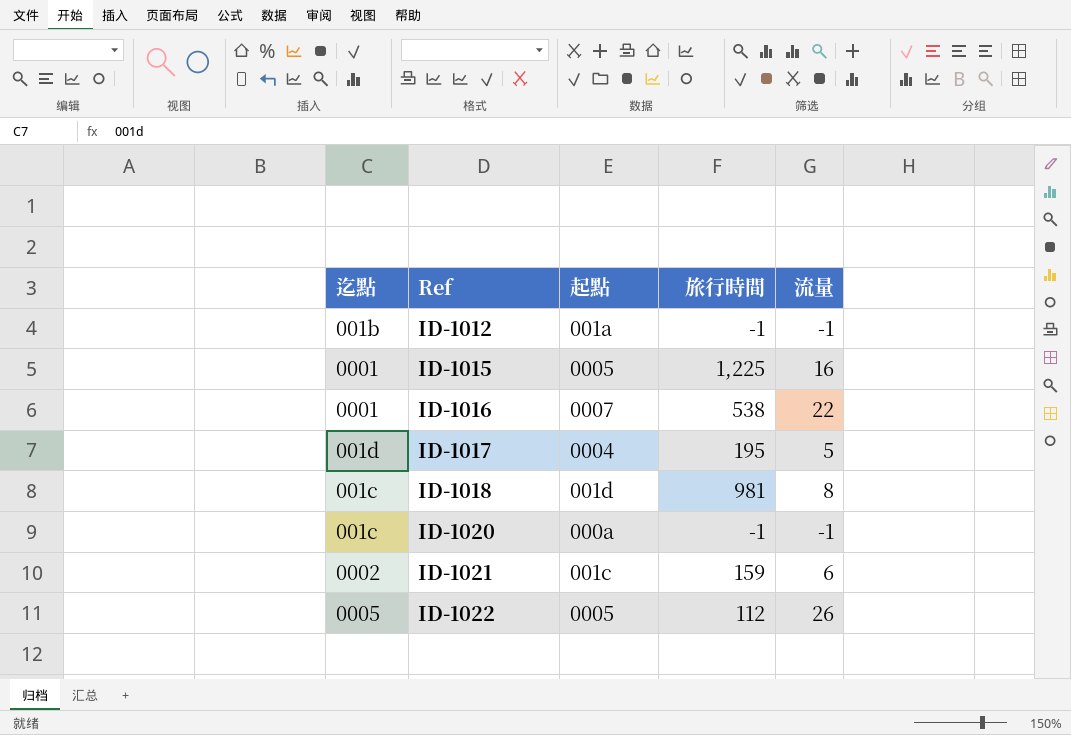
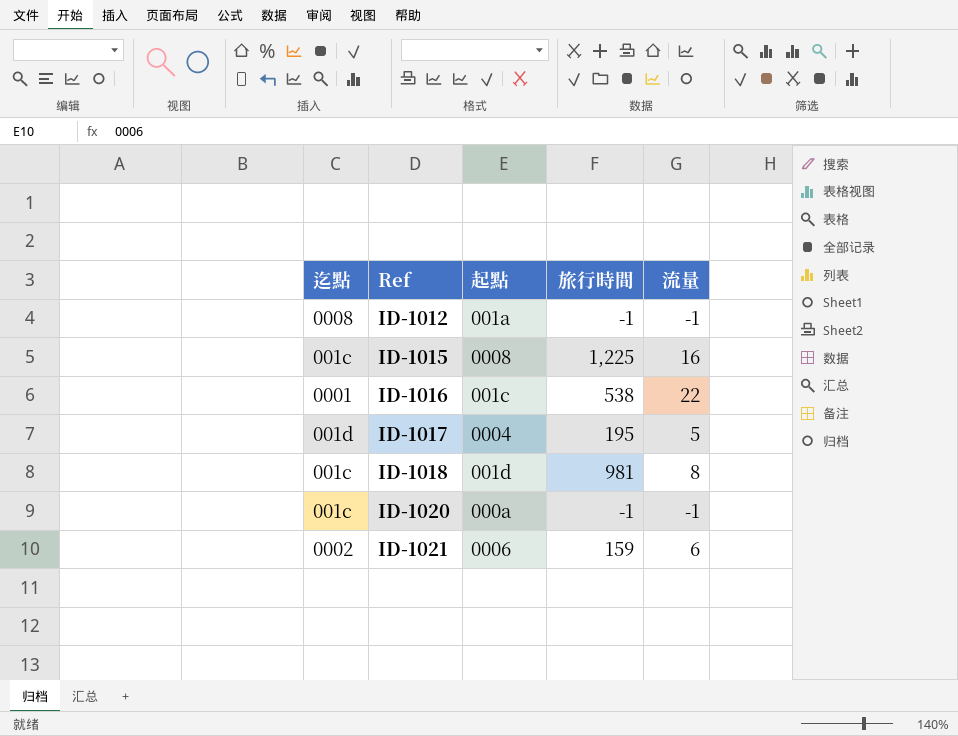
row ID-1022: 0005 | 0005 | 112 | 26 -> none
ID-1012 | 迄點: 001b -> 0008
ID-1015 | 迄點: 0001 -> 001c
ID-1015 | 起點: 0005 -> 0008
ID-1016 | 起點: 0007 -> 001c
ID-1021 | 起點: 001c -> 0006

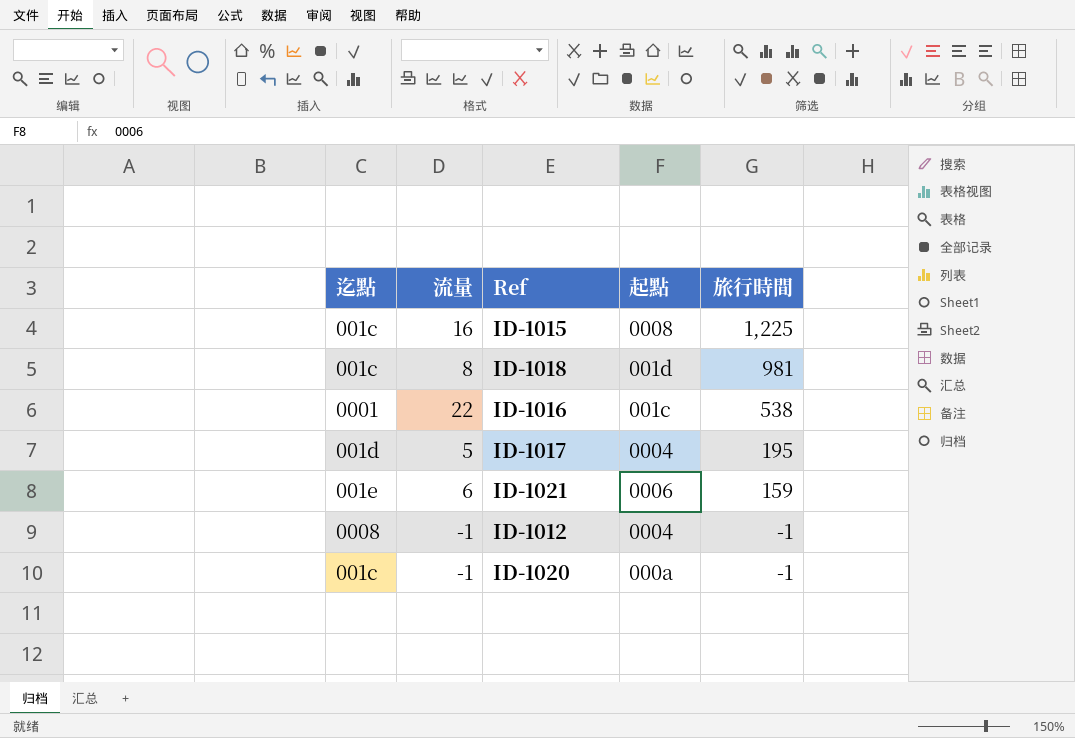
row order: Ref ascending -> 旅行時間 descending
column 流量 | position: 5 -> 2
ID-1021 | 迄點: 0002 -> 001e
ID-1012 | 起點: 001a -> 0004

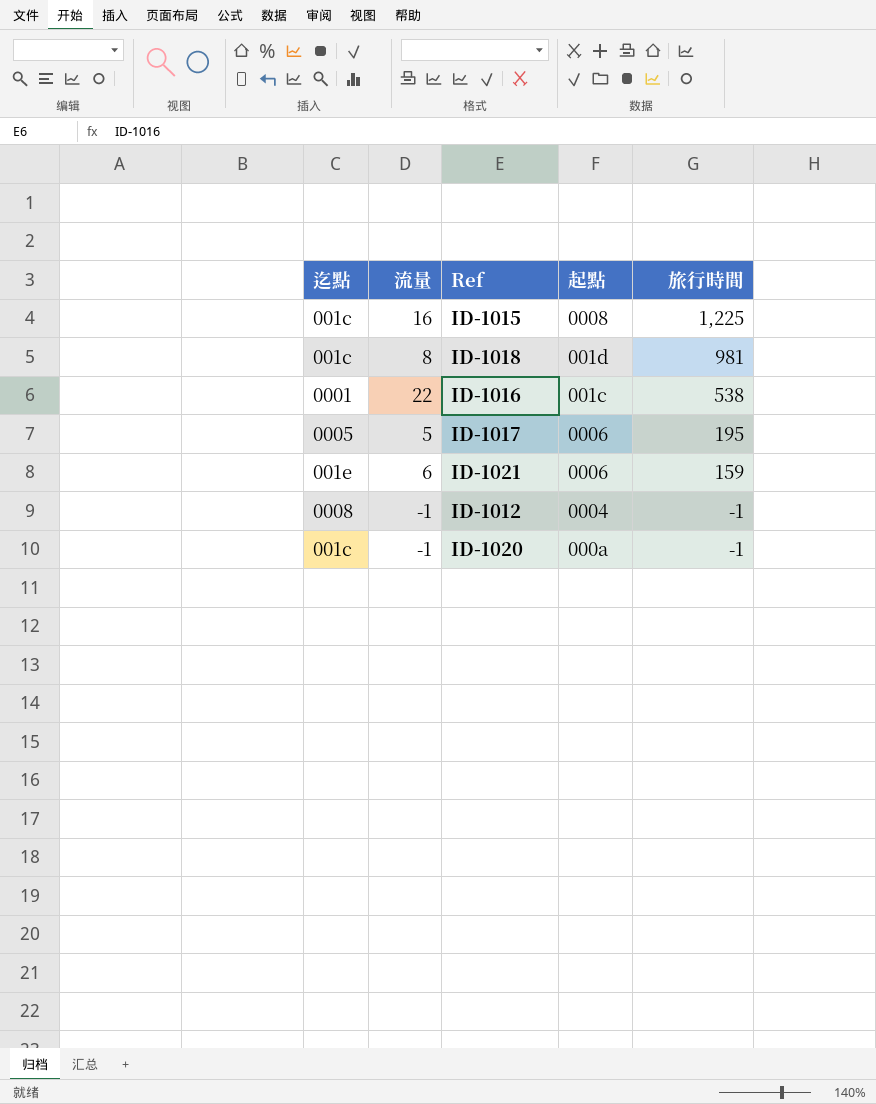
ID-1017 | 迄點: 001d -> 0005
ID-1017 | 起點: 0004 -> 0006

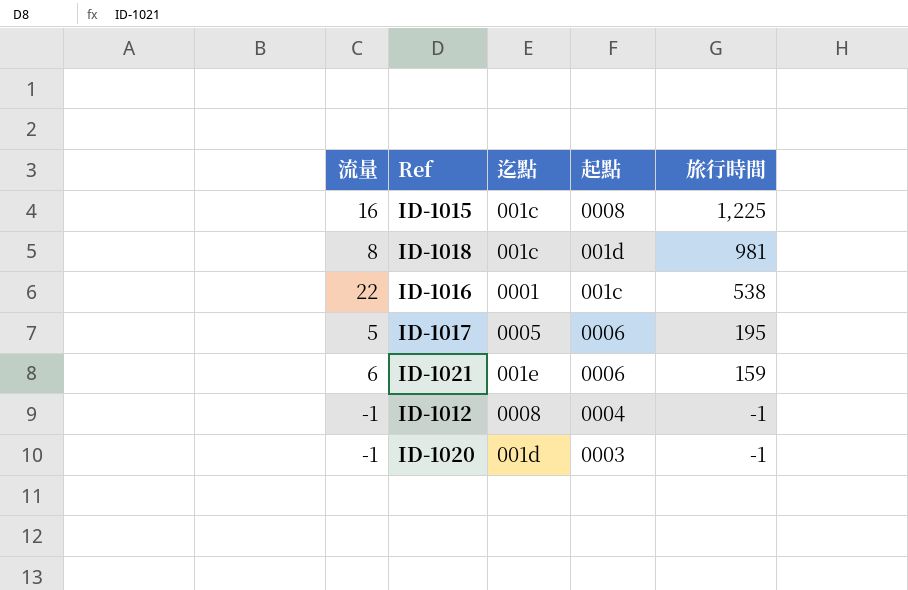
column 迄點 | position: 1 -> 3
ID-1020 | 迄點: 001c -> 001d
ID-1020 | 起點: 000a -> 0003

